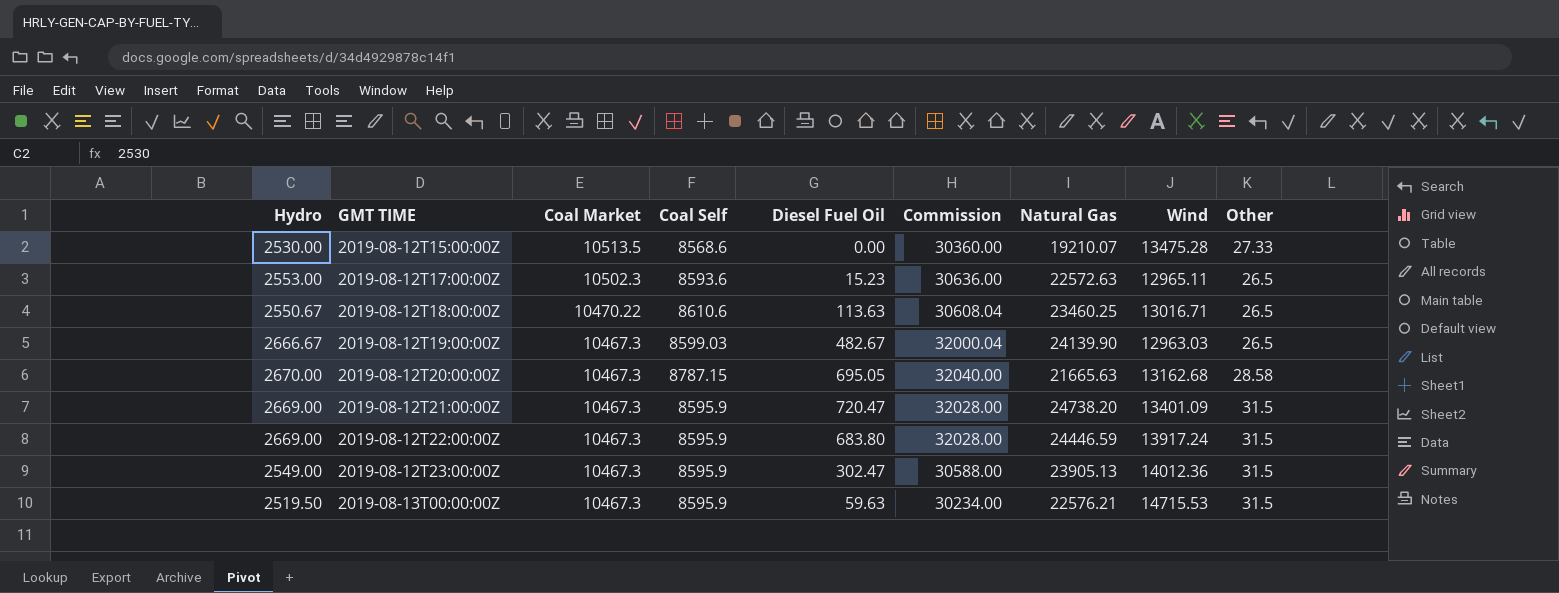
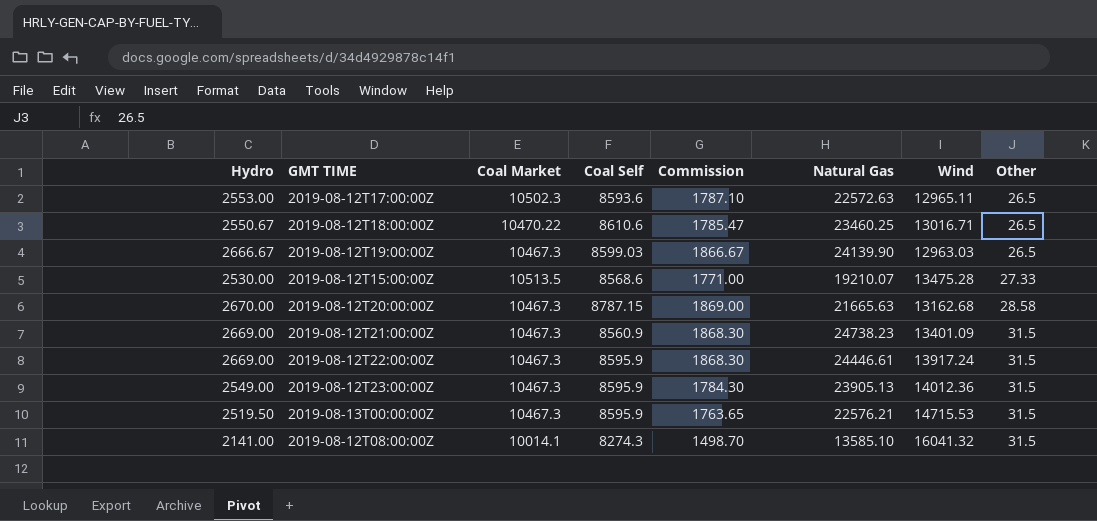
row order: GMT TIME ascending -> Other ascending
column Diesel Fuel Oil | position: 5 -> none
column Commission | formula: [Hydro] * 12 -> [Hydro] * 0.7
2019-08-12T21:00:00Z | Coal Self: 8595.9 -> 8560.9
2019-08-12T21:00:00Z | Natural Gas: 24738.20 -> 24738.23
2019-08-12T22:00:00Z | Natural Gas: 24446.59 -> 24446.61
row 2019-08-12T08:00:00Z: none -> 2141.00 | 10014.1 | 8274.3 | 1498.70 | 13585.10 | 16041.32 | 31.5

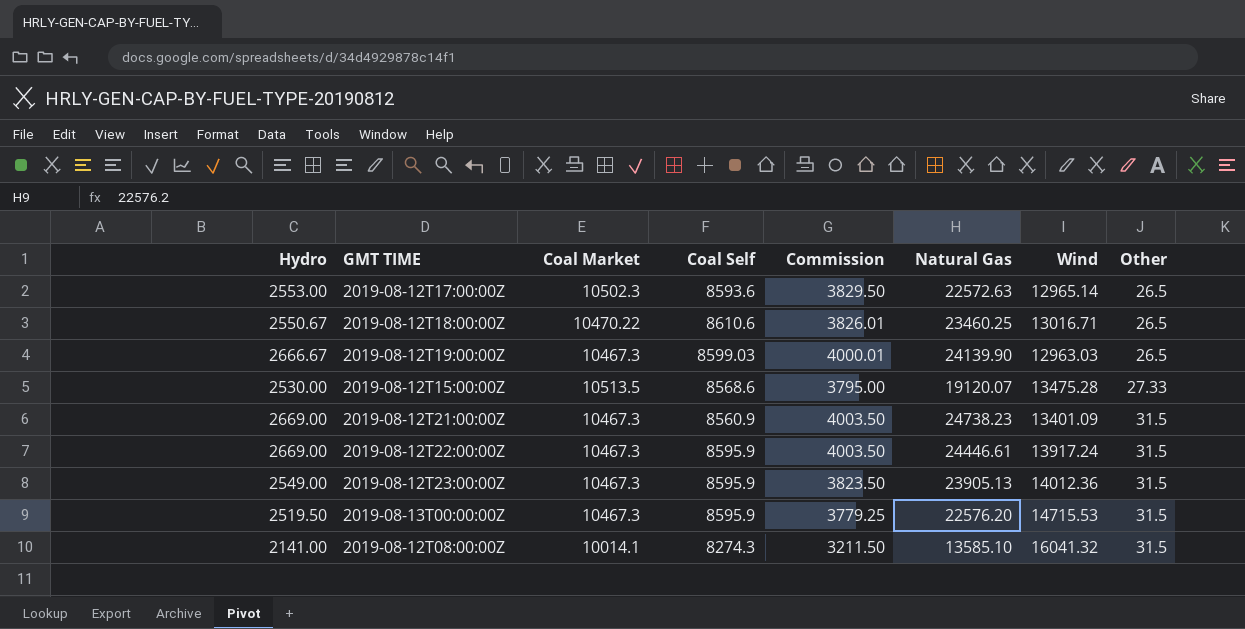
column Commission | formula: [Hydro] * 0.7 -> [Hydro] * 1.5
row 2019-08-12T20:00:00Z: 2670.00 | 10467.3 | 8787.15 | 1869.00 | 21665.63 | 13162.68 | 28.58 -> none
2019-08-12T17:00:00Z | Wind: 12965.11 -> 12965.14
2019-08-12T15:00:00Z | Natural Gas: 19210.07 -> 19120.07
2019-08-13T00:00:00Z | Natural Gas: 22576.21 -> 22576.20

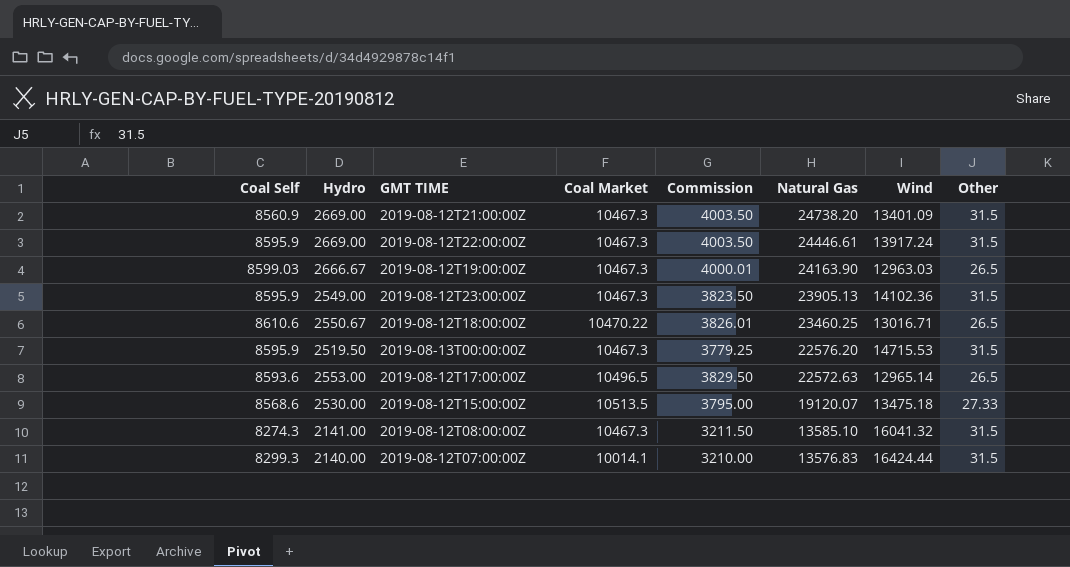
row order: Other ascending -> Natural Gas descending
column Coal Self | position: 4 -> 1
2019-08-12T21:00:00Z | Natural Gas: 24738.23 -> 24738.20
2019-08-12T19:00:00Z | Natural Gas: 24139.90 -> 24163.90
2019-08-12T23:00:00Z | Wind: 14012.36 -> 14102.36
2019-08-12T17:00:00Z | Coal Market: 10502.3 -> 10496.5
2019-08-12T15:00:00Z | Wind: 13475.28 -> 13475.18
2019-08-12T08:00:00Z | Coal Market: 10014.1 -> 10467.3
row 2019-08-12T07:00:00Z: none -> 8299.3 | 2140.00 | 10014.1 | 3210.00 | 13576.83 | 16424.44 | 31.5

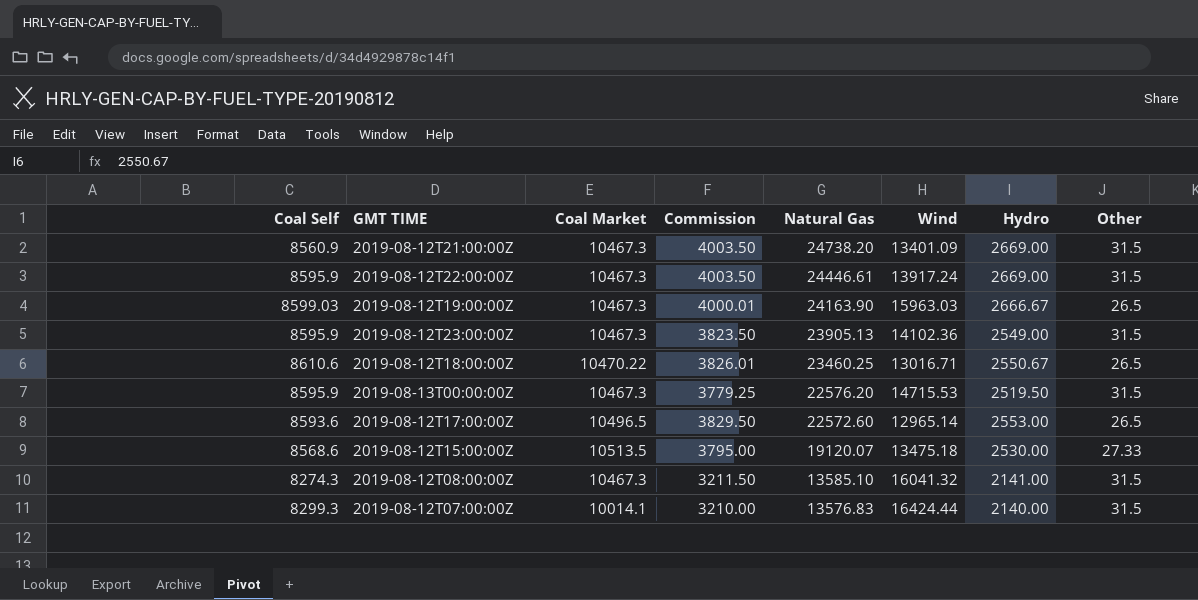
column Hydro | position: 2 -> 7
2019-08-12T19:00:00Z | Wind: 12963.03 -> 15963.03
2019-08-12T17:00:00Z | Natural Gas: 22572.63 -> 22572.60

